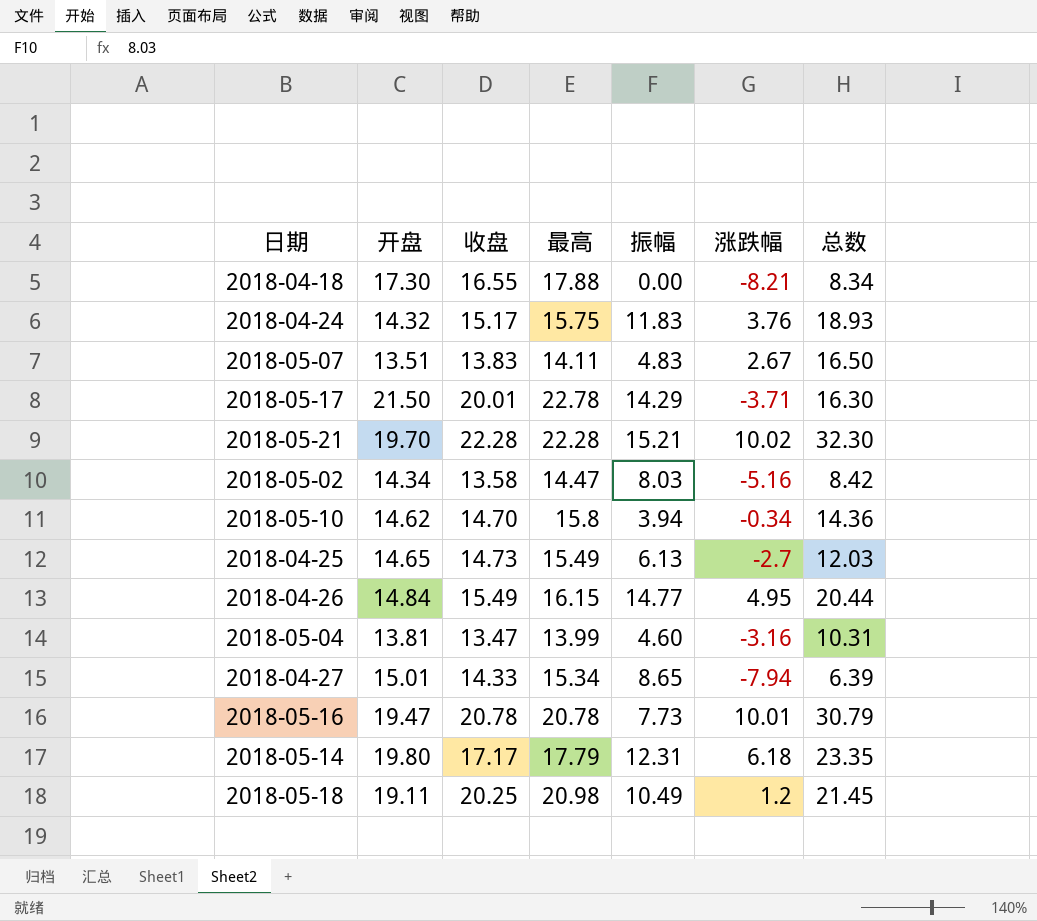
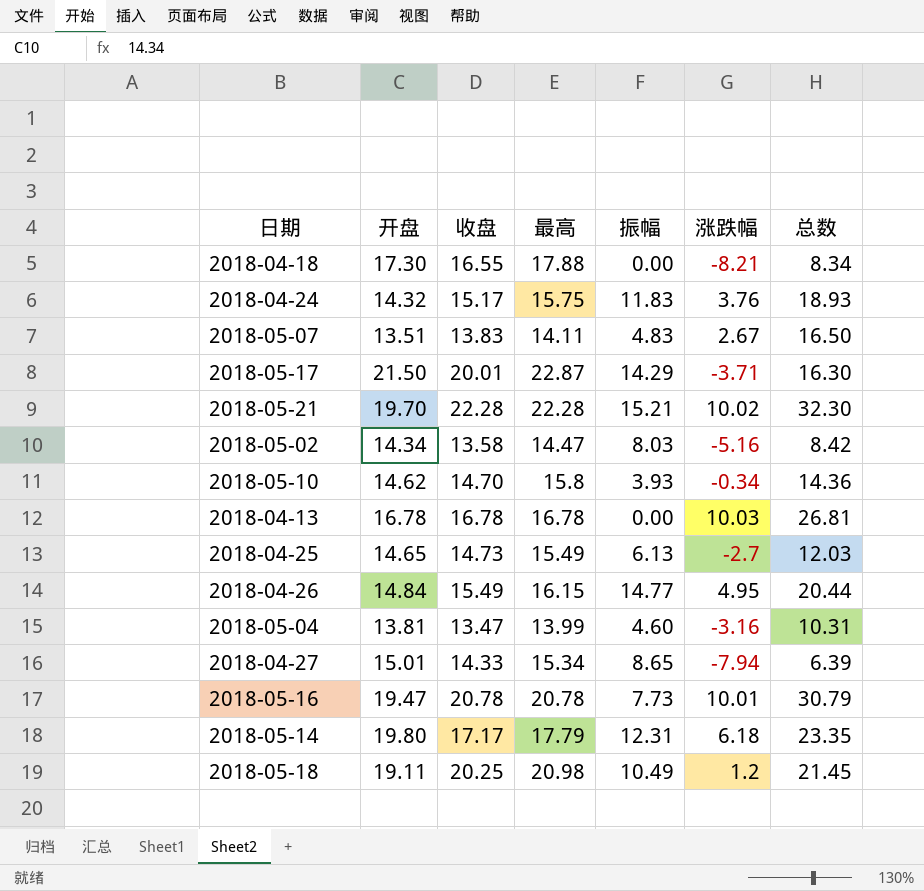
2018-05-17 | 最高: 22.78 -> 22.87
2018-05-10 | 振幅: 3.94 -> 3.93
row 2018-04-13: none -> 16.78 | 16.78 | 16.78 | 0.00 | 10.03 | 26.81

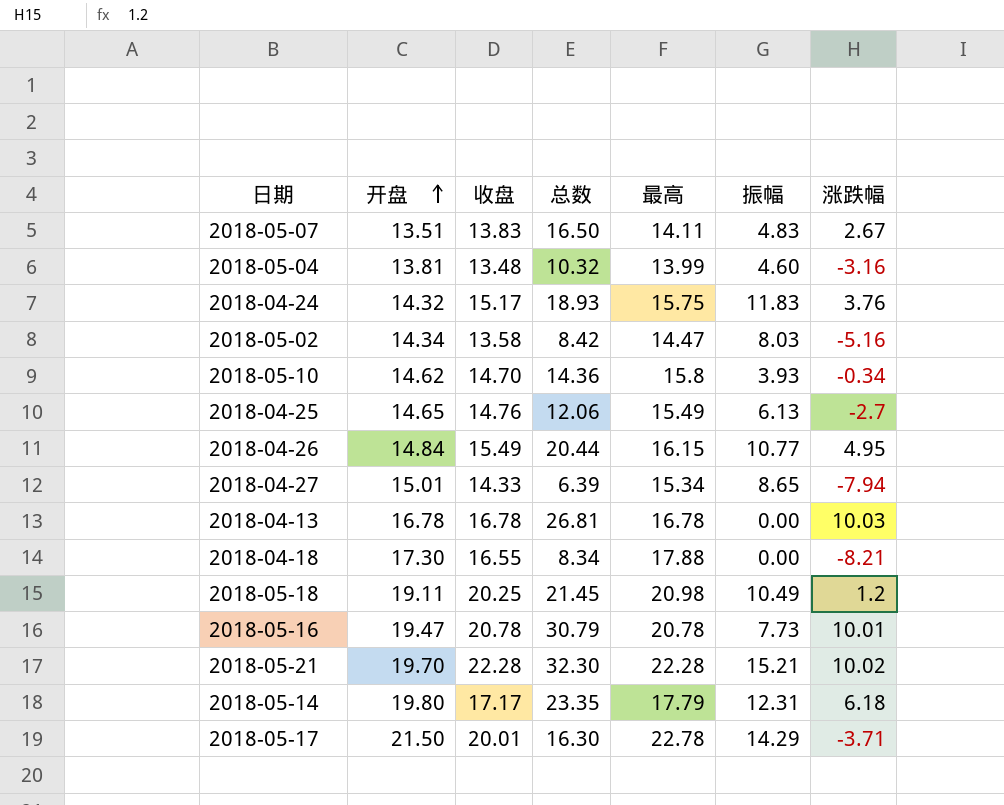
row order: none -> 开盘 ascending
column 总数 | position: 7 -> 4
2018-05-04 | 收盘: 13.47 -> 13.48
2018-05-04 | 总数: 10.31 -> 10.32
2018-04-25 | 收盘: 14.73 -> 14.76
2018-04-25 | 总数: 12.03 -> 12.06
2018-04-26 | 振幅: 14.77 -> 10.77
2018-05-17 | 最高: 22.87 -> 22.78

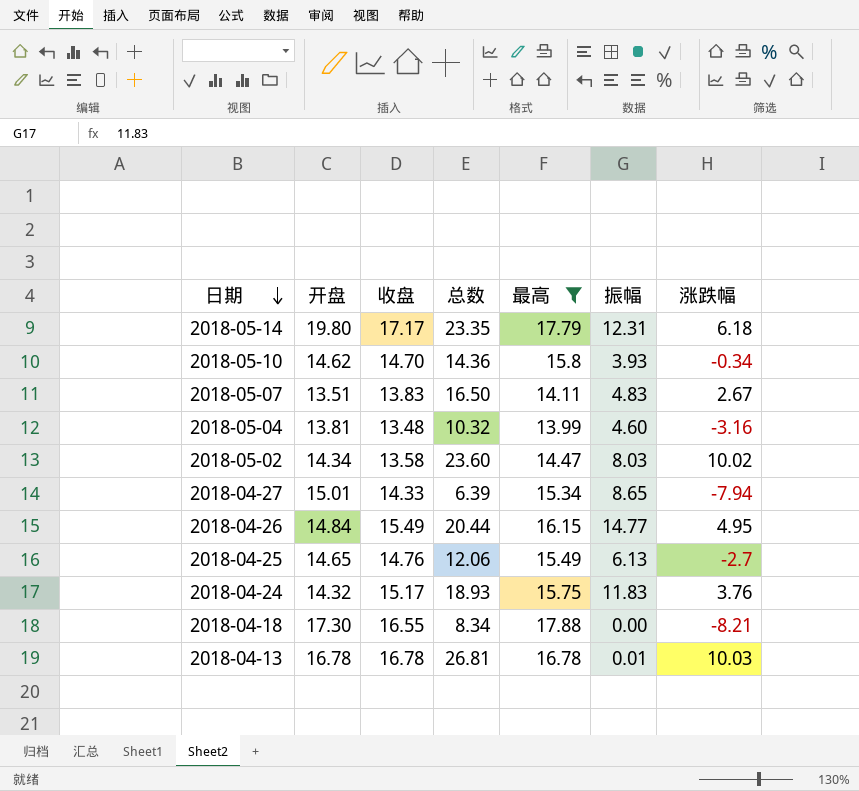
filter: none -> 最高 <= 17.88
row order: 开盘 ascending -> 日期 descending
2018-05-02 | 总数: 8.42 -> 23.60
2018-05-02 | 涨跌幅: -5.16 -> 10.02
2018-04-26 | 振幅: 10.77 -> 14.77
2018-04-13 | 振幅: 0.00 -> 0.01

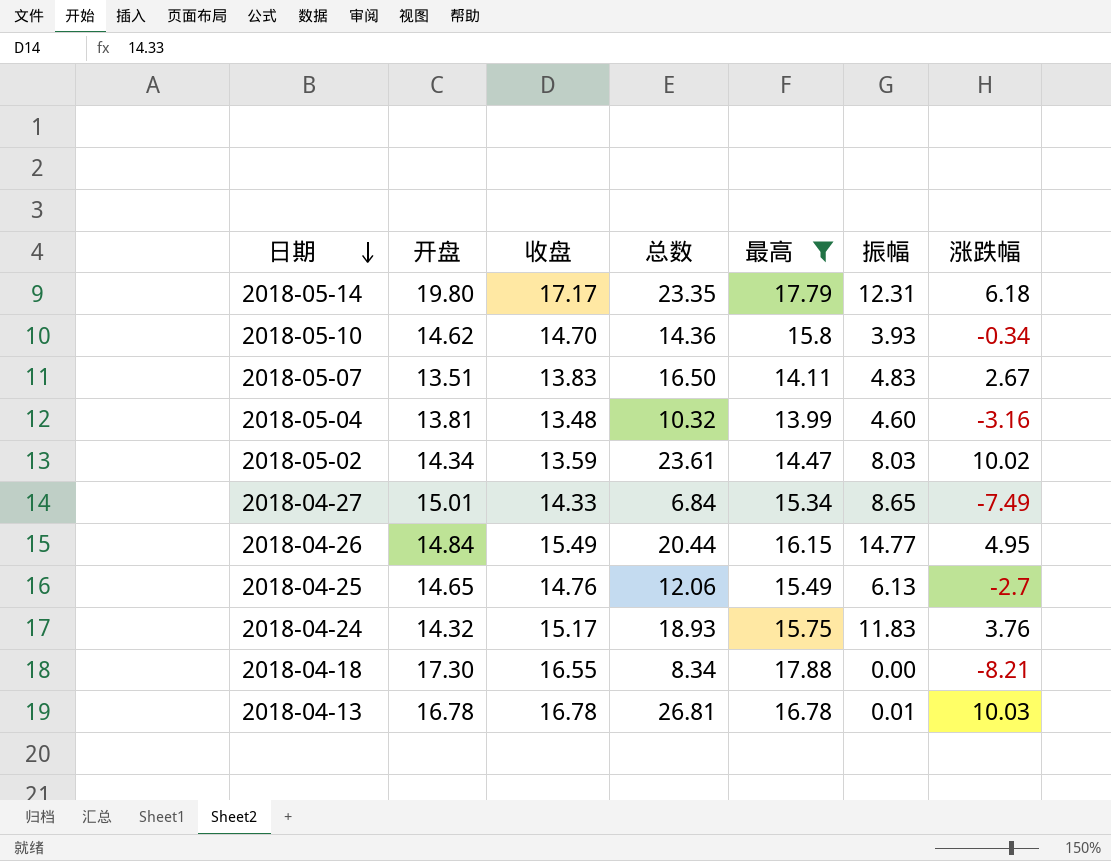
2018-05-02 | 收盘: 13.58 -> 13.59
2018-05-02 | 总数: 23.60 -> 23.61
2018-04-27 | 总数: 6.39 -> 6.84
2018-04-27 | 涨跌幅: -7.94 -> -7.49

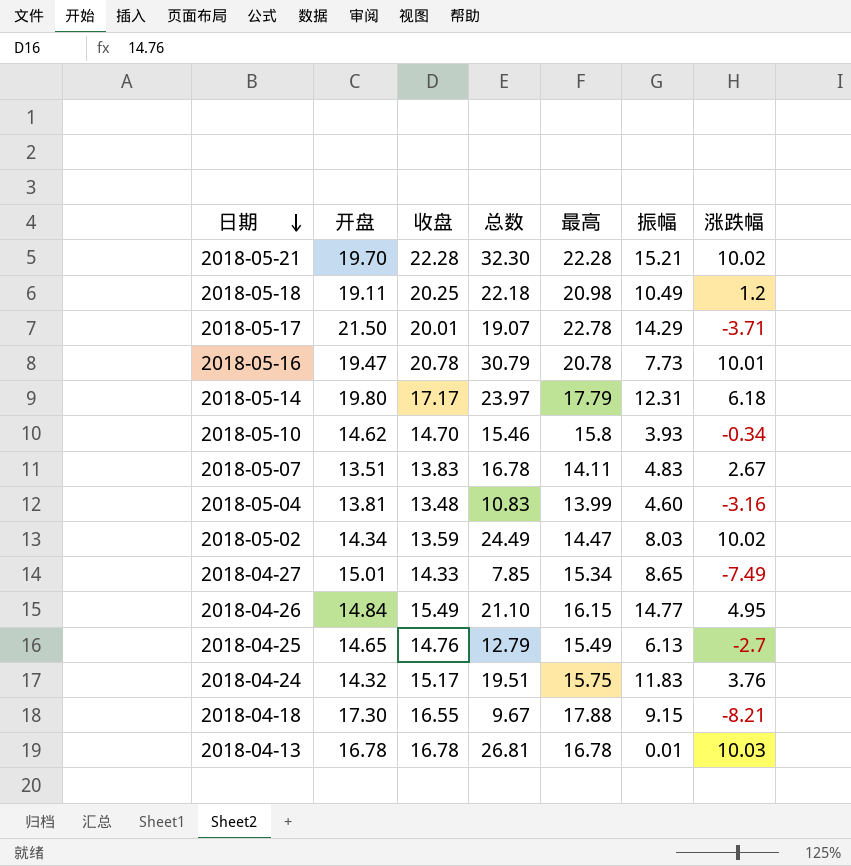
filter: 最高 <= 17.88 -> none
column 总数 | formula: [收盘] + [涨跌幅] -> [最高] + [涨跌幅]
2018-04-18 | 振幅: 0.00 -> 9.15

